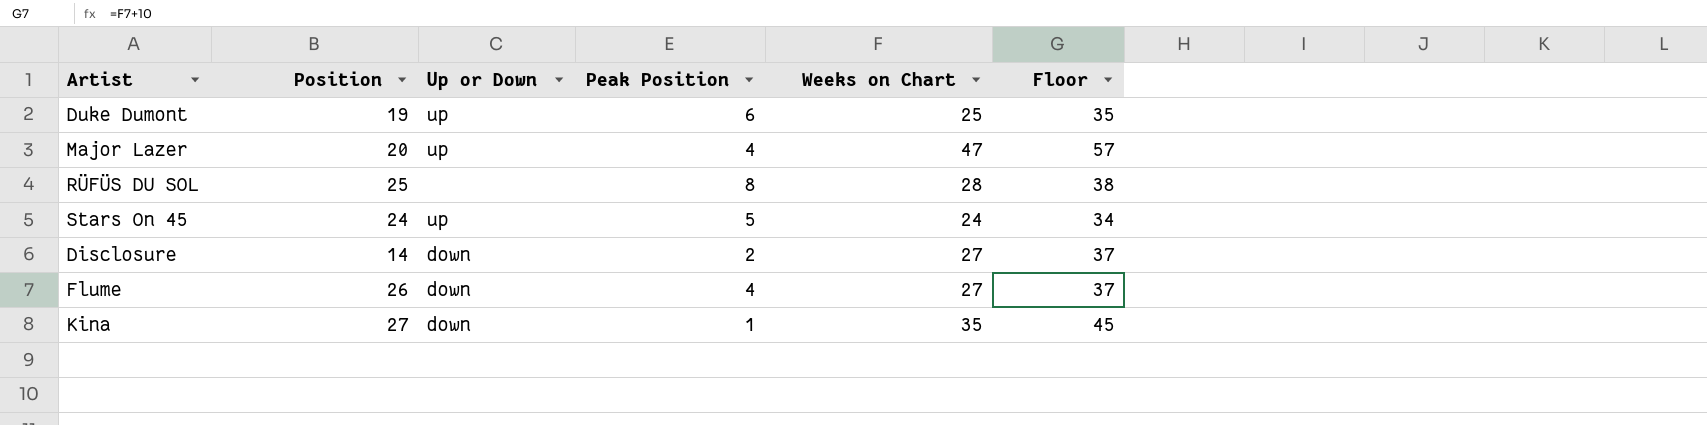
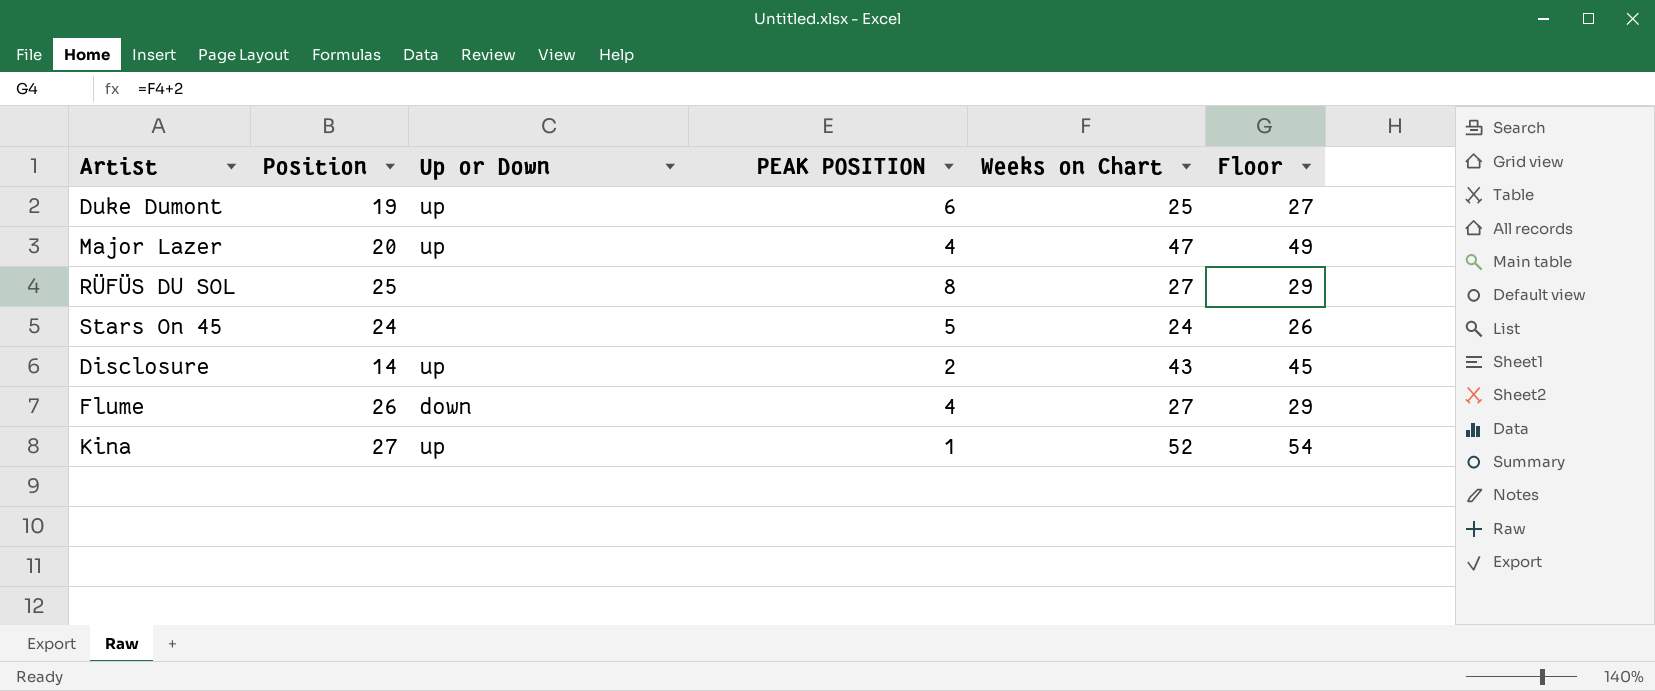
column name: Peak Position -> PEAK POSITION
column Floor | formula: [Weeks on Chart] + 10 -> [Weeks on Chart] + 2
RÜFÜS DU SOL | Weeks on Chart: 28 -> 27
Stars On 45 | Up or Down: up -> none
Disclosure | Up or Down: down -> up
Disclosure | Weeks on Chart: 27 -> 43
Kina | Up or Down: down -> up
Kina | Weeks on Chart: 35 -> 52

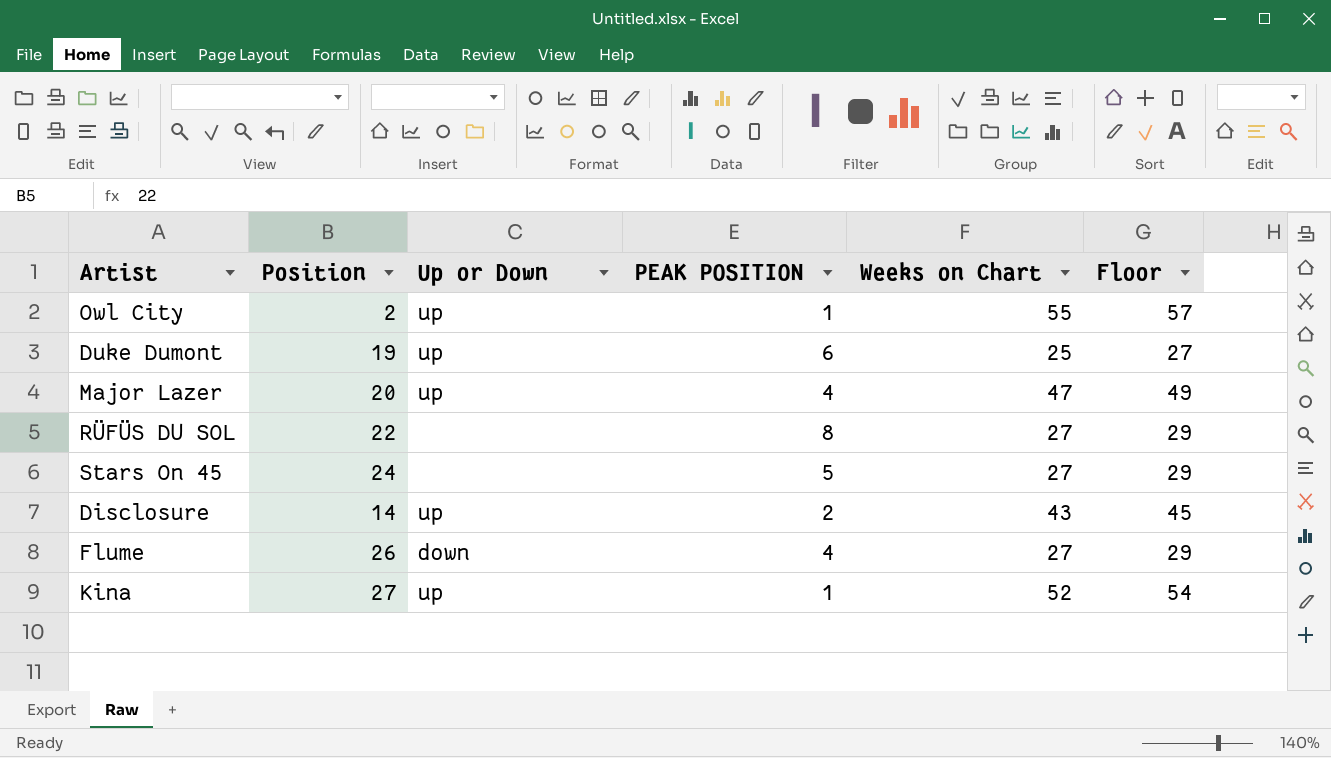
row Owl City: none -> 2 | up | 1 | 55 | 57
RÜFÜS DU SOL | Position: 25 -> 22
Stars On 45 | Weeks on Chart: 24 -> 27
Stars On 45 | Floor: 26 -> 29

